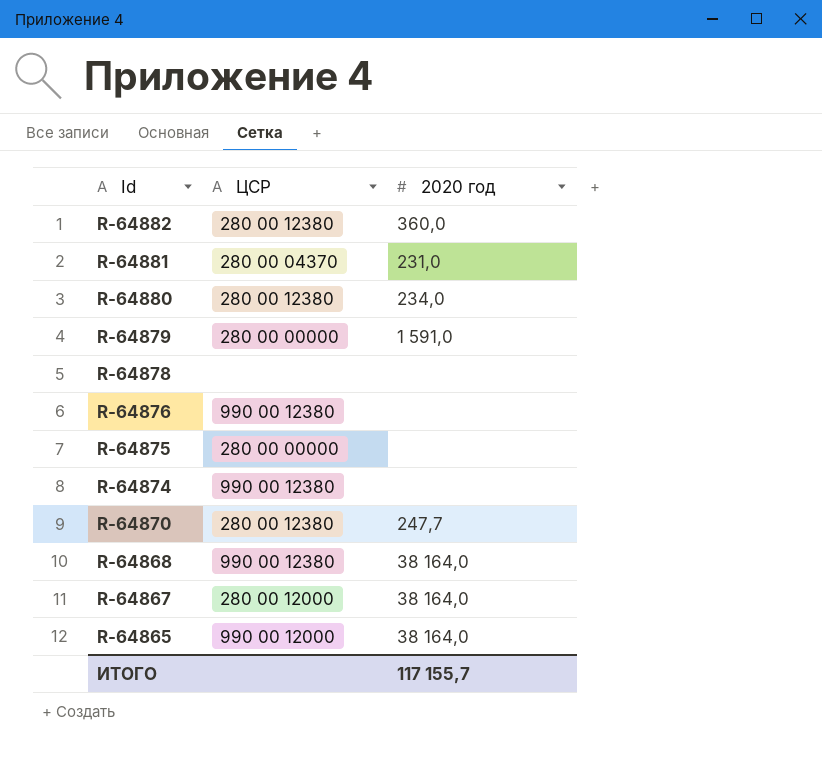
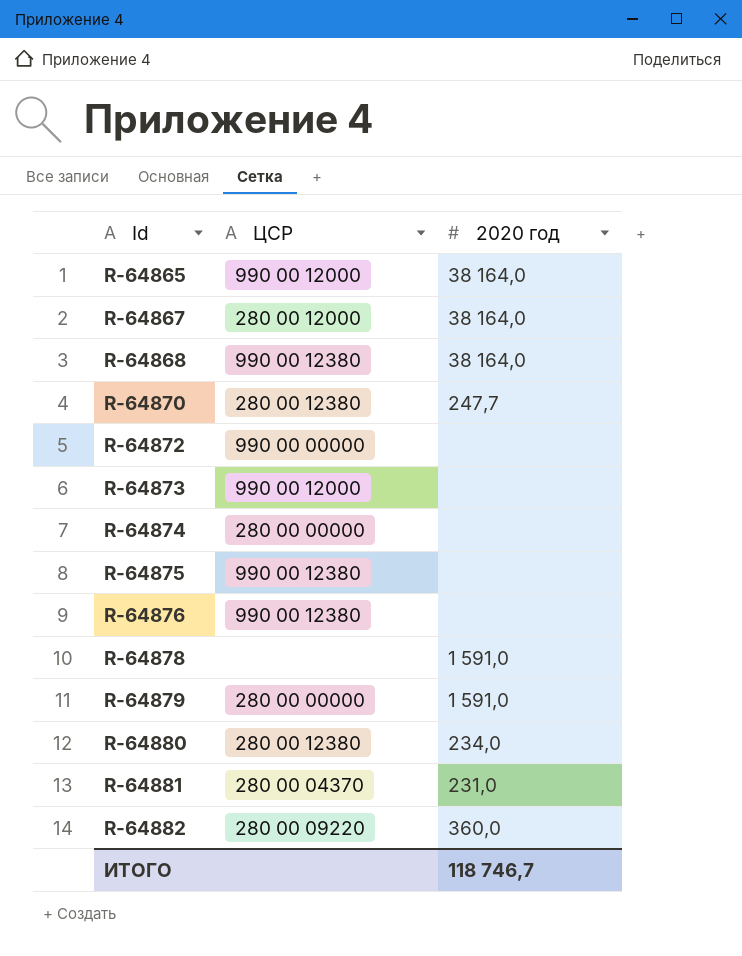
row order: Id descending -> Id ascending
row R-64872: none -> 990 00 00000 | none
row R-64873: none -> 990 00 12000 | none
R-64874 | ЦСР: 990 00 12380 -> 280 00 00000
R-64875 | ЦСР: 280 00 00000 -> 990 00 12380
R-64878 | 2020 год: none -> 1 591,0
R-64882 | ЦСР: 280 00 12380 -> 280 00 09220
ИТОГО | 2020 год: 117 155,7 -> 118 746,7

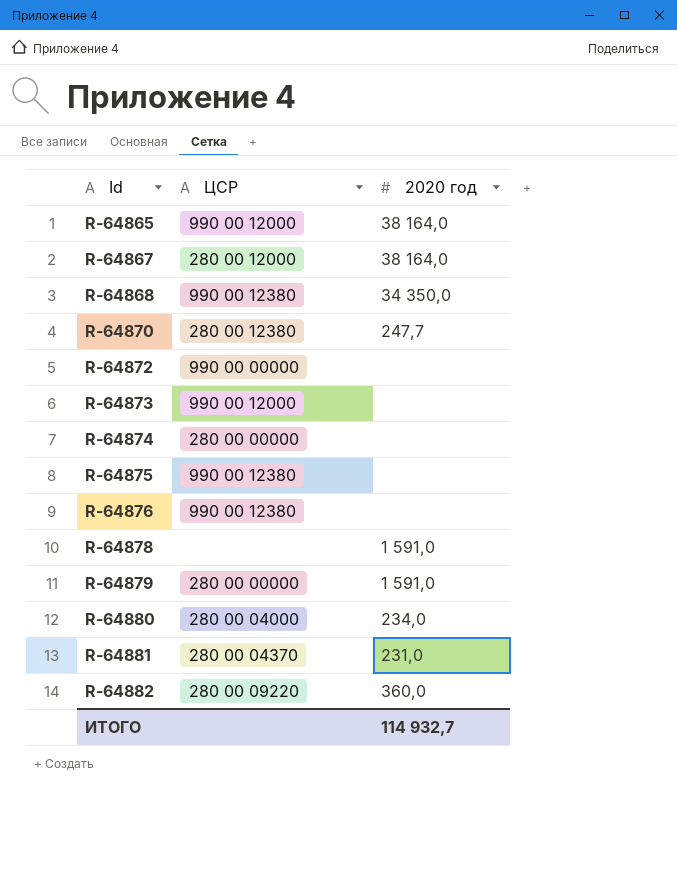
R-64868 | 2020 год: 38 164,0 -> 34 350,0
R-64880 | ЦСР: 280 00 12380 -> 280 00 04000
ИТОГО | 2020 год: 118 746,7 -> 114 932,7

